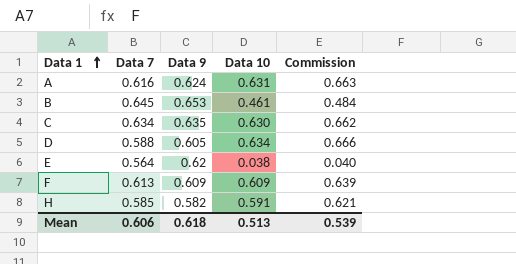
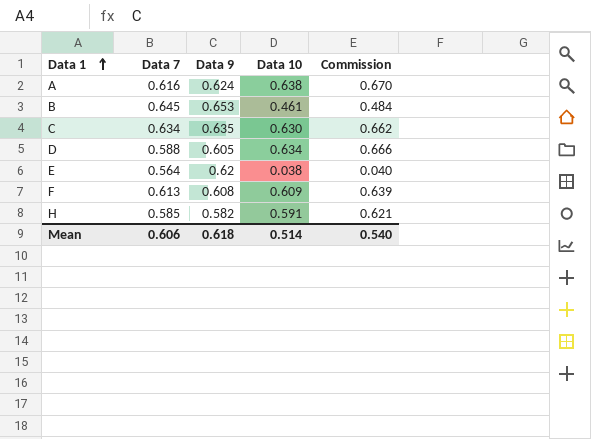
A | Data 10: 0.631 -> 0.638
A | Commission: 0.663 -> 0.670
F | Data 9: 0.609 -> 0.608
Mean | Data 10: 0.513 -> 0.514
Mean | Commission: 0.539 -> 0.540

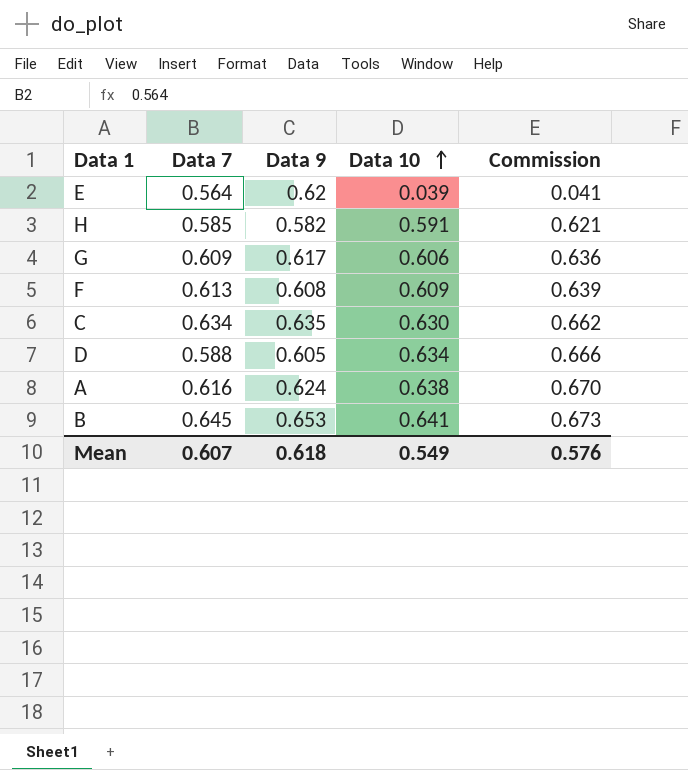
row order: Data 1 ascending -> Data 10 ascending
E | Data 10: 0.038 -> 0.039
E | Commission: 0.040 -> 0.041
row G: none -> 0.609 | 0.617 | 0.606 | 0.636
B | Data 10: 0.461 -> 0.641
B | Commission: 0.484 -> 0.673
Mean | Data 7: 0.606 -> 0.607
Mean | Data 10: 0.514 -> 0.549
Mean | Commission: 0.540 -> 0.576

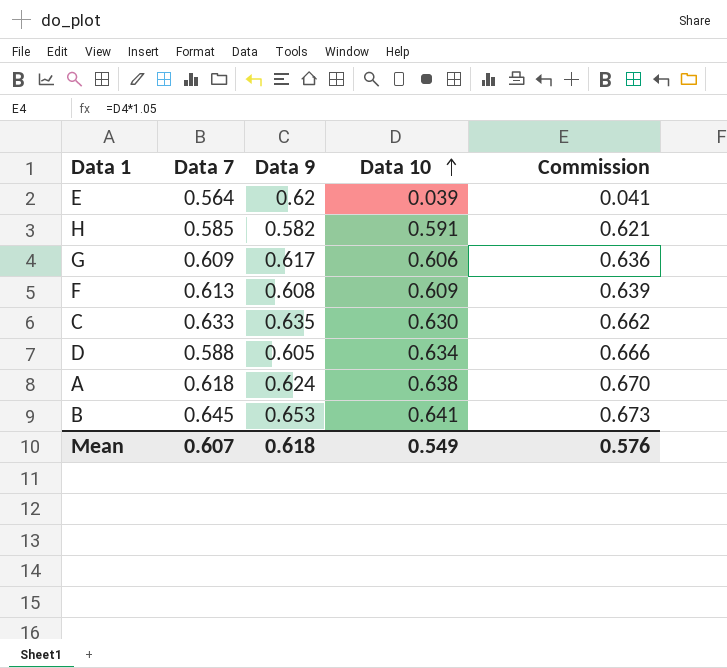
C | Data 7: 0.634 -> 0.633
A | Data 7: 0.616 -> 0.618

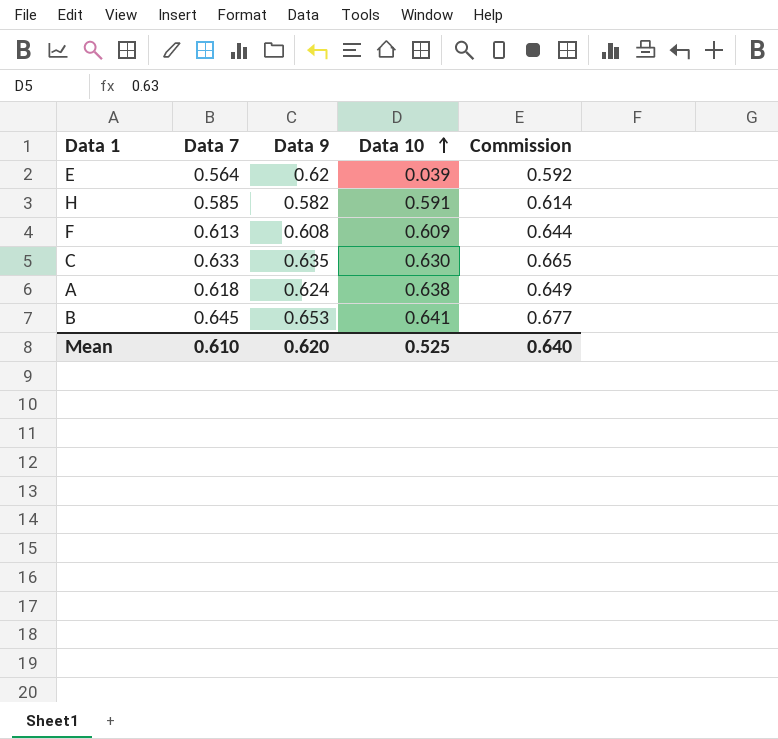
column Commission | formula: [Data 10] * 1.05 -> [Data 7] * 1.05
row G: 0.609 | 0.617 | 0.606 | 0.636 -> none
row D: 0.588 | 0.605 | 0.634 | 0.666 -> none
Mean | Data 7: 0.607 -> 0.610
Mean | Data 9: 0.618 -> 0.620
Mean | Data 10: 0.549 -> 0.525
Mean | Commission: 0.576 -> 0.640

